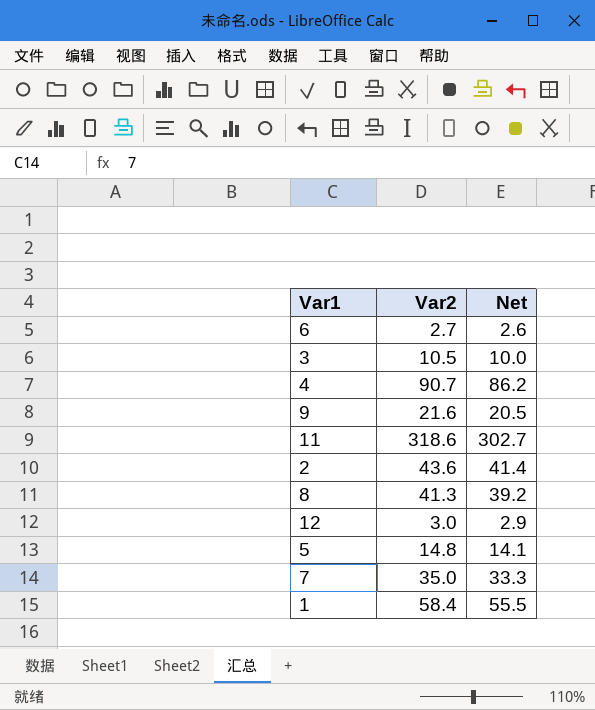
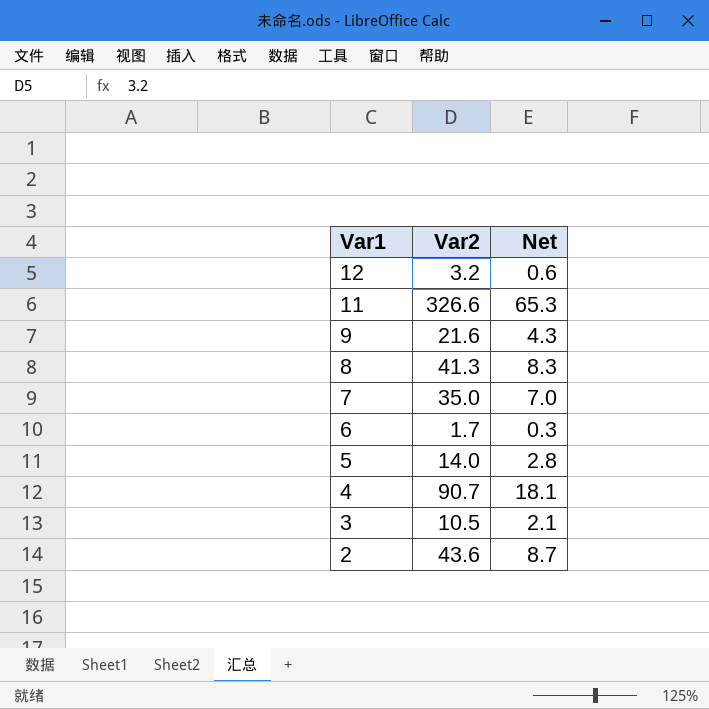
row order: none -> Var1 descending
column Net | formula: [Var2] * 0.95 -> [Var2] * 0.2
row 1: 58.4 | 55.5 -> none
12 | Var2: 3.0 -> 3.2
11 | Var2: 318.6 -> 326.6
6 | Var2: 2.7 -> 1.7
5 | Var2: 14.8 -> 14.0

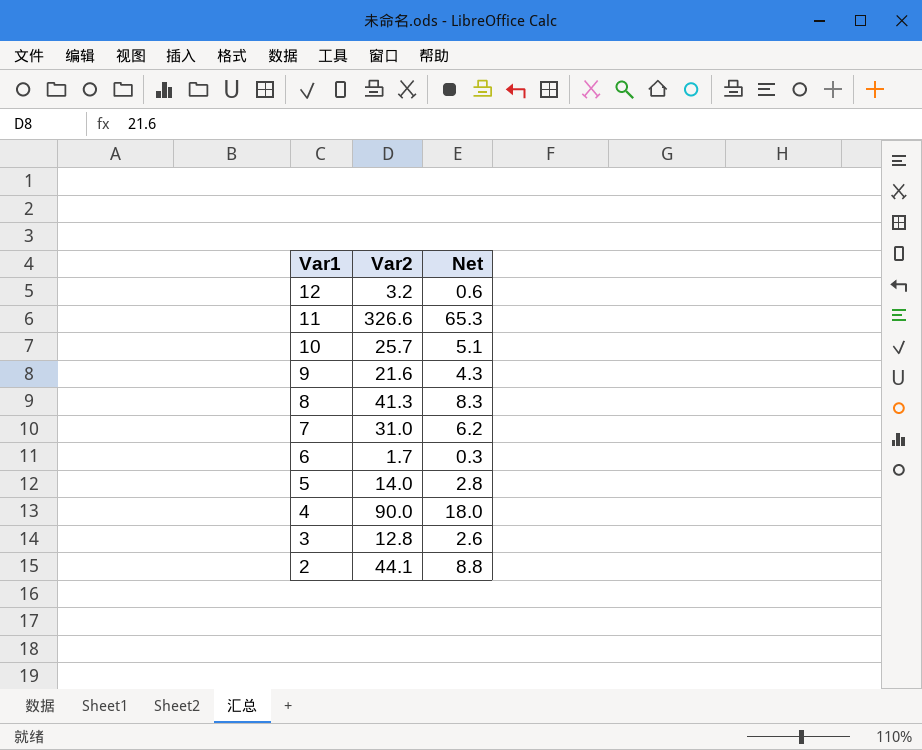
row 10: none -> 25.7 | 5.1
7 | Var2: 35.0 -> 31.0
7 | Net: 7.0 -> 6.2
4 | Var2: 90.7 -> 90.0
4 | Net: 18.1 -> 18.0
3 | Var2: 10.5 -> 12.8
3 | Net: 2.1 -> 2.6
2 | Var2: 43.6 -> 44.1
2 | Net: 8.7 -> 8.8

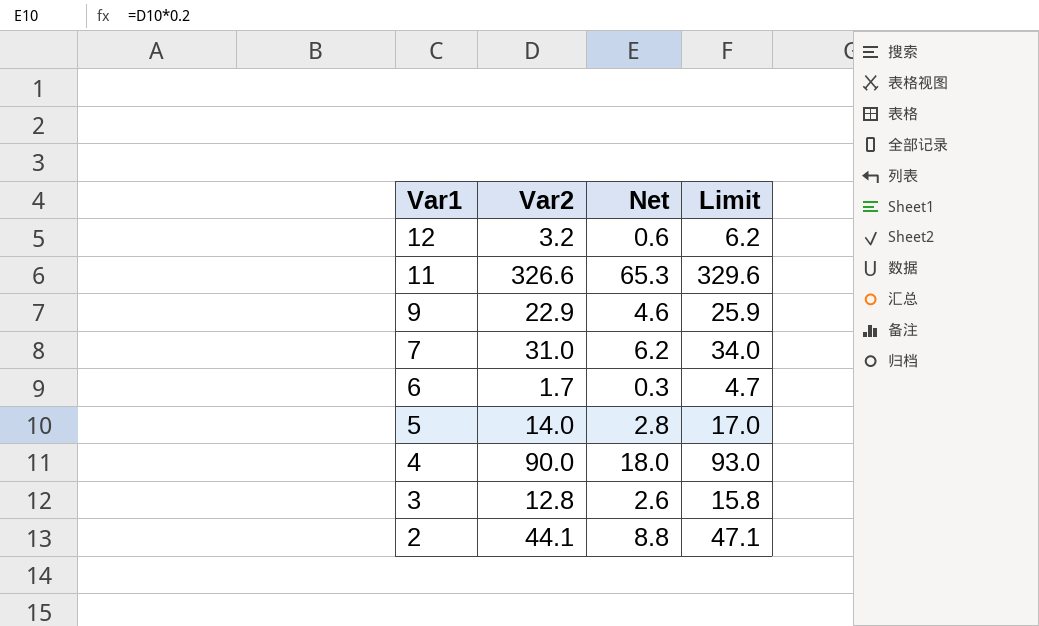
column Limit | formula: none -> [Var2] + 3
row 10: 25.7 | 5.1 -> none
row 8: 41.3 | 8.3 -> none
9 | Var2: 21.6 -> 22.9
9 | Net: 4.3 -> 4.6

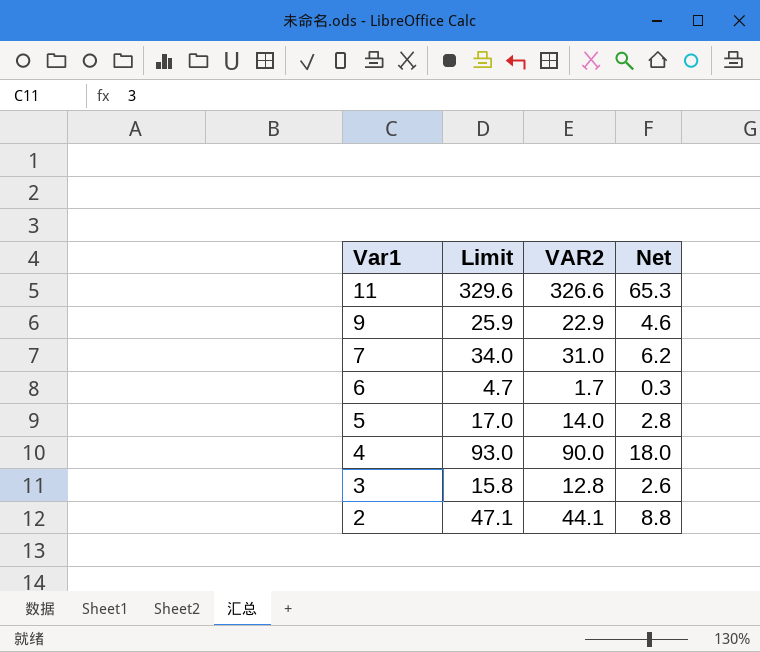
column Limit | position: 4 -> 2
column name: Var2 -> VAR2
row 12: 3.2 | 0.6 | 6.2 -> none

